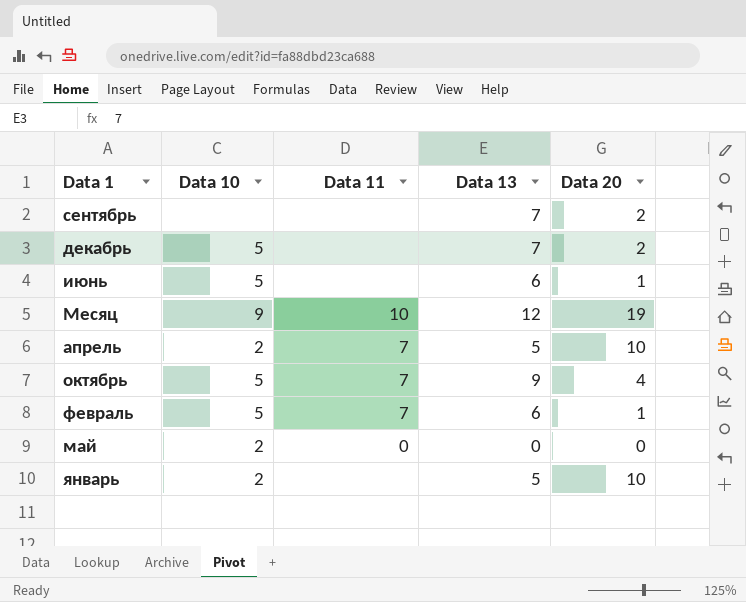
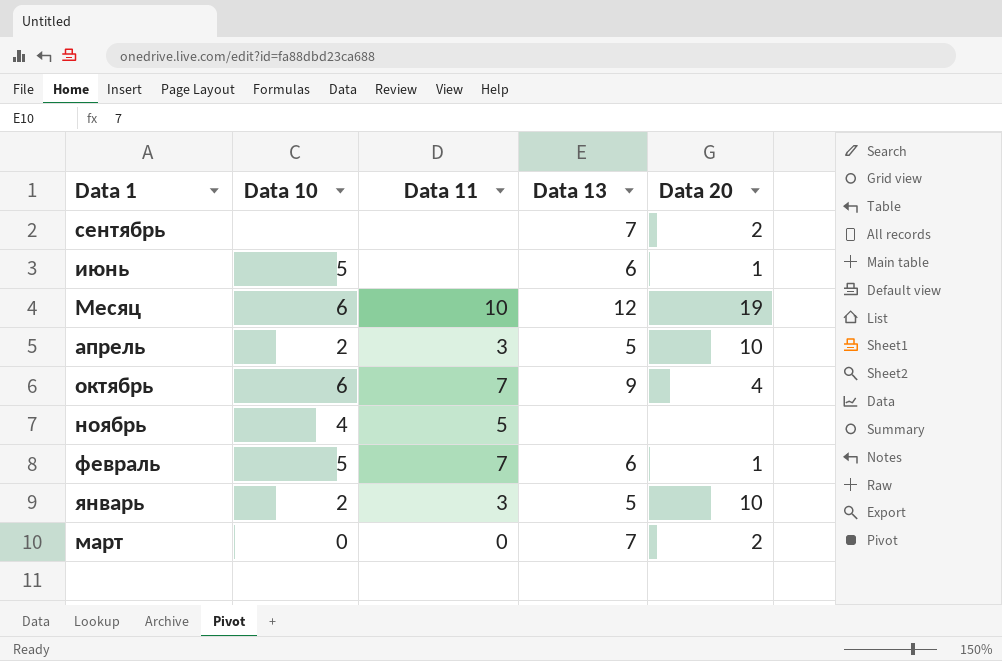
row декабрь: 5 | none | 7 | 2 -> none
row май: 2 | 0 | 0 | 0 -> none
Месяц | Data 10: 9 -> 6
апрель | Data 11: 7 -> 3
октябрь | Data 10: 5 -> 6
row ноябрь: none -> 4 | 5 | none | none
январь | Data 11: none -> 3
row март: none -> 0 | 0 | 7 | 2

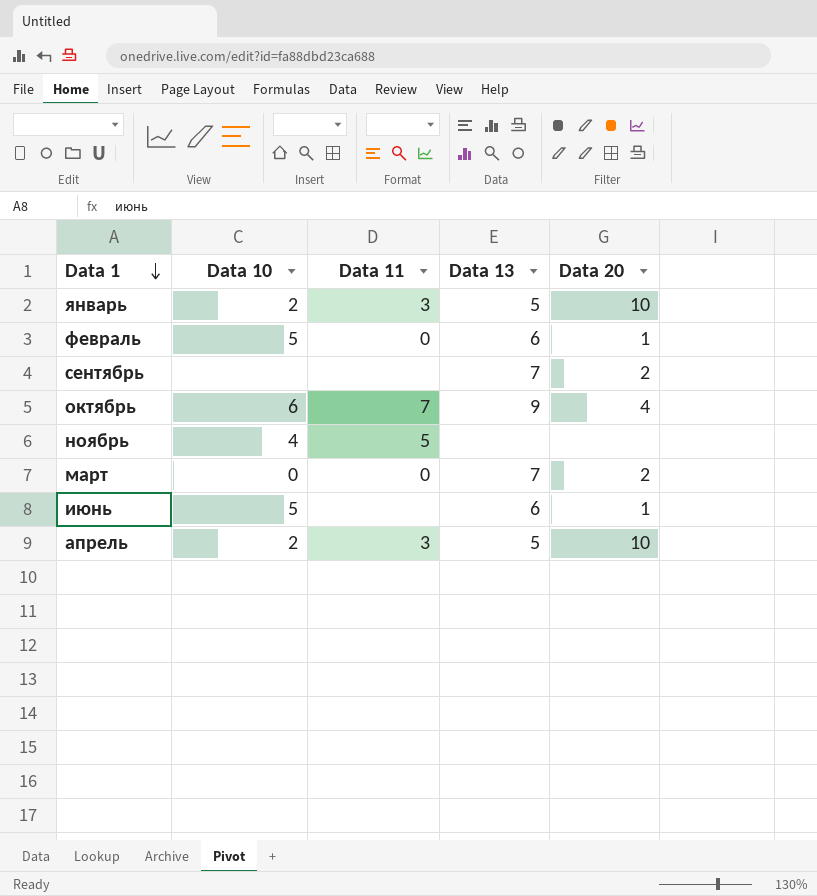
row order: none -> Data 1 descending
row Месяц: 6 | 10 | 12 | 19 -> none
февраль | Data 11: 7 -> 0

